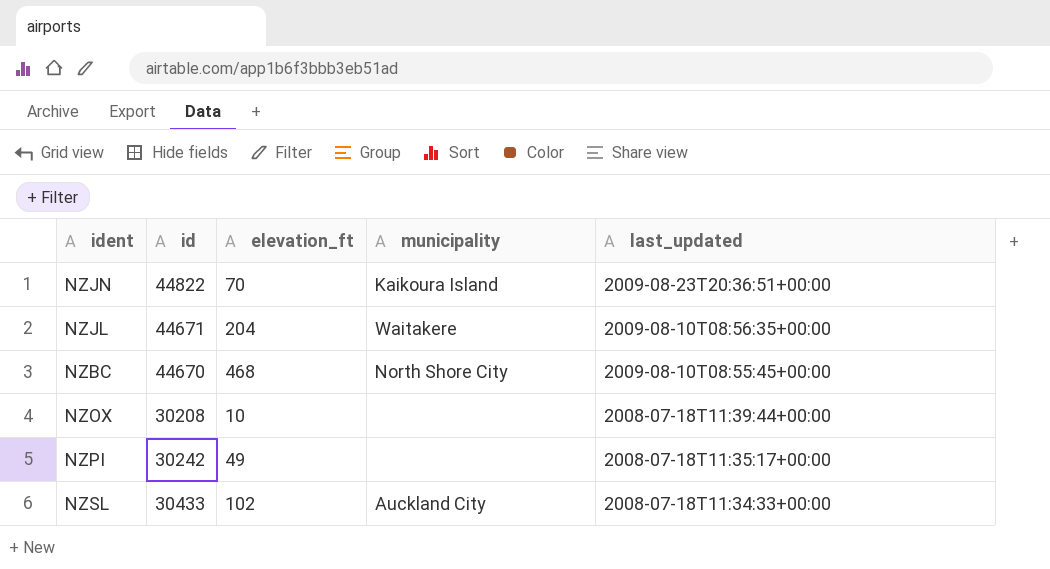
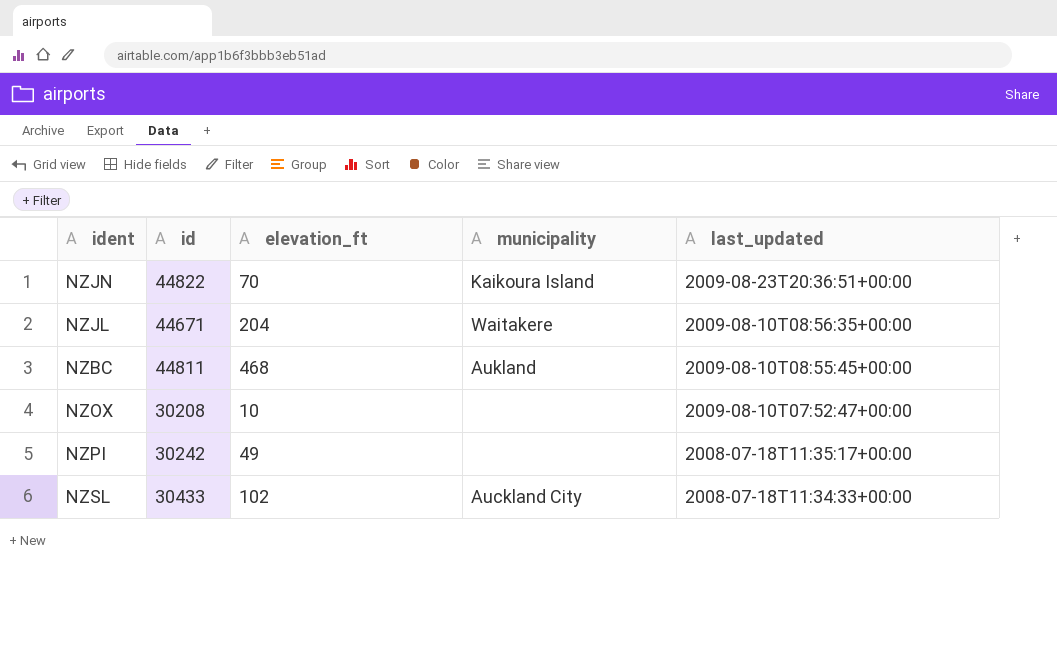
NZBC | id: 44670 -> 44811
NZBC | municipality: North Shore City -> Aukland
NZOX | last_updated: 2008-07-18T11:39:44+00:00 -> 2009-08-10T07:52:47+00:00

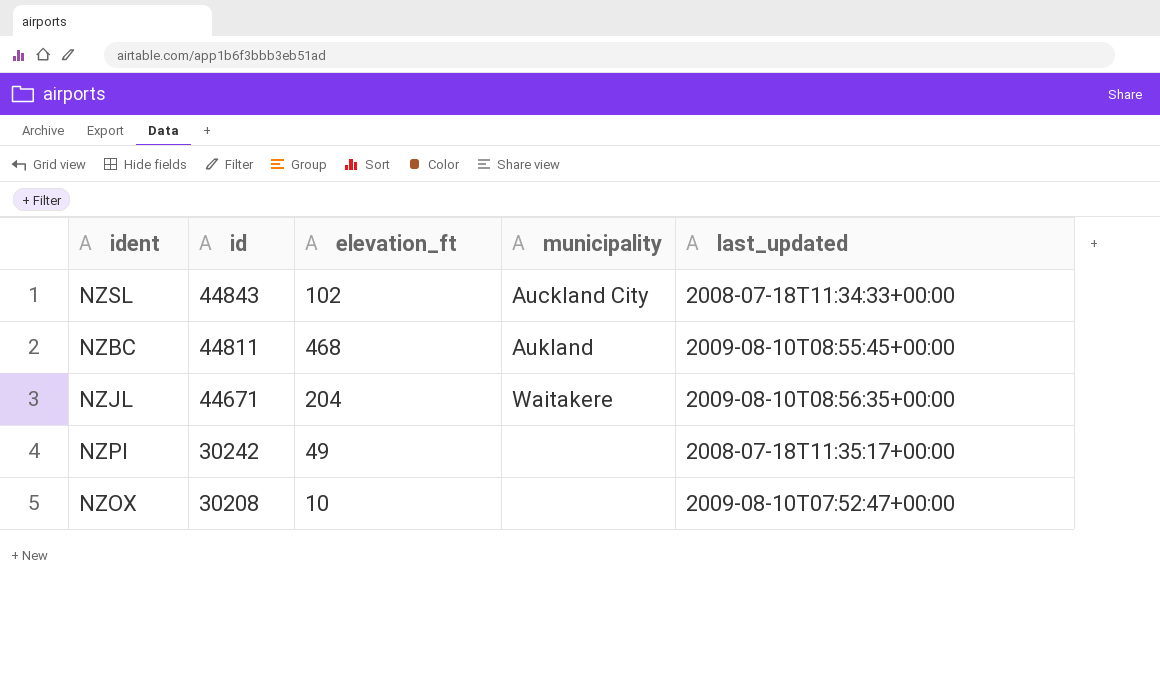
row order: last_updated descending -> id descending
row NZJN: 44822 | 70 | Kaikoura Island | 2009-08-23T20:36:51+00:00 -> none
NZSL | id: 30433 -> 44843

